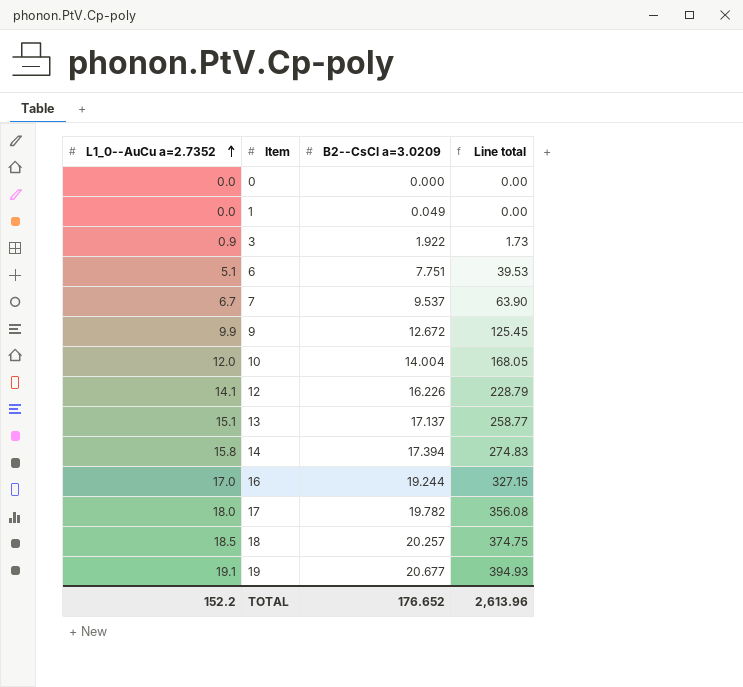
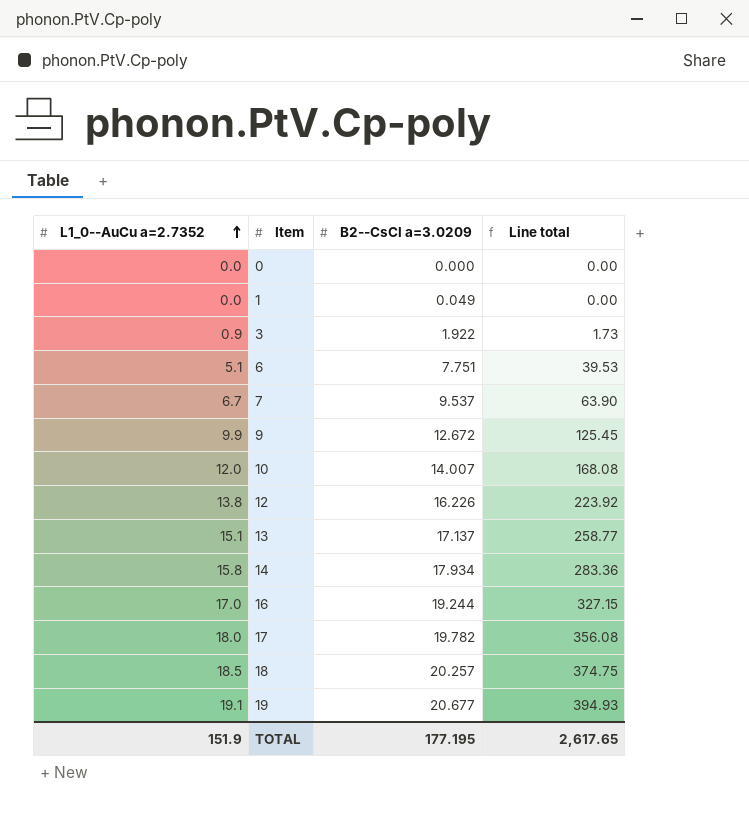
10 | B2--CsCl a=3.0209: 14.004 -> 14.007
10 | Line total: 168.05 -> 168.08
12 | L1_0--AuCu a=2.7352: 14.1 -> 13.8
12 | Line total: 228.79 -> 223.92
14 | B2--CsCl a=3.0209: 17.394 -> 17.934
14 | Line total: 274.83 -> 283.36
TOTAL | L1_0--AuCu a=2.7352: 152.2 -> 151.9
TOTAL | B2--CsCl a=3.0209: 176.652 -> 177.195
TOTAL | Line total: 2,613.96 -> 2,617.65

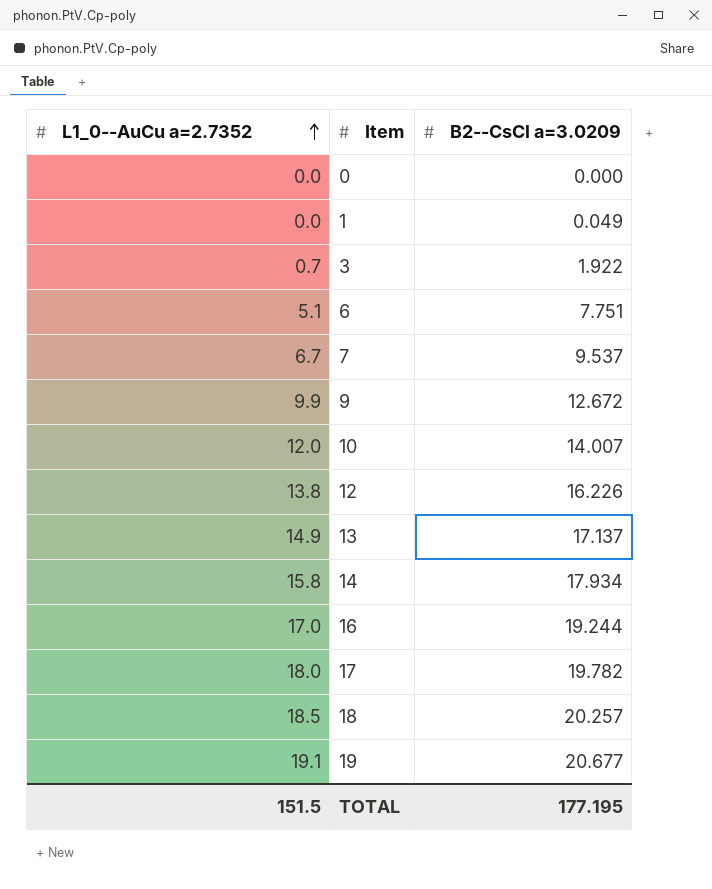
column Line total | formula: [L1_0--AuCu a=2.7352] * [B2--CsCl a=3.0209] -> none
3 | L1_0--AuCu a=2.7352: 0.9 -> 0.7
13 | L1_0--AuCu a=2.7352: 15.1 -> 14.9
TOTAL | L1_0--AuCu a=2.7352: 151.9 -> 151.5

